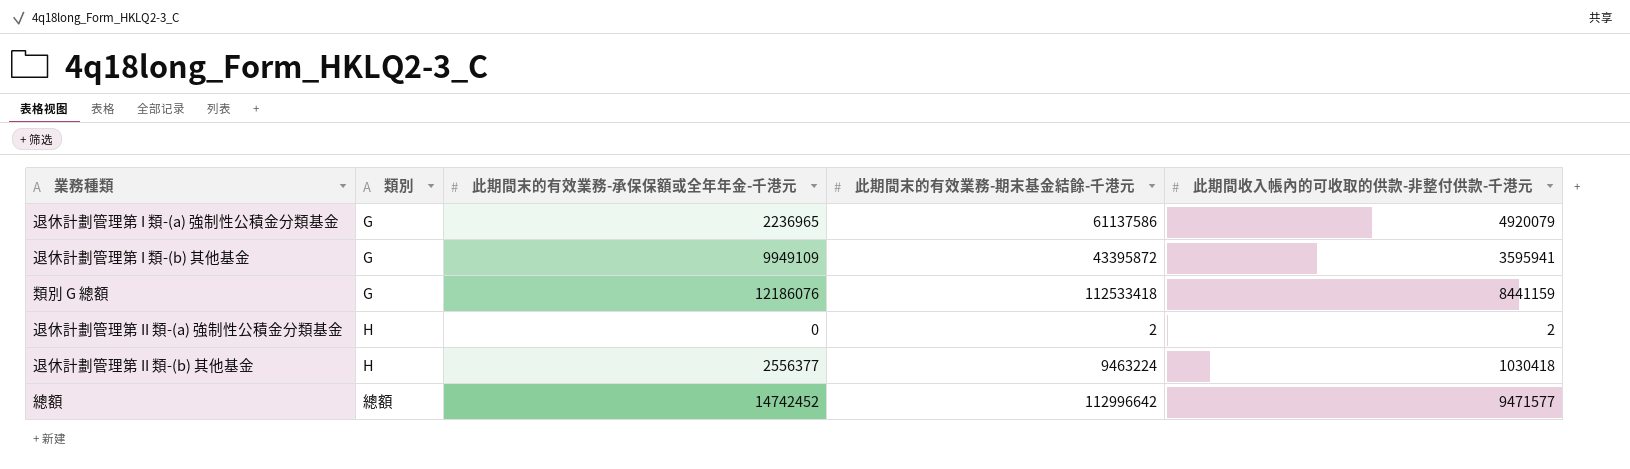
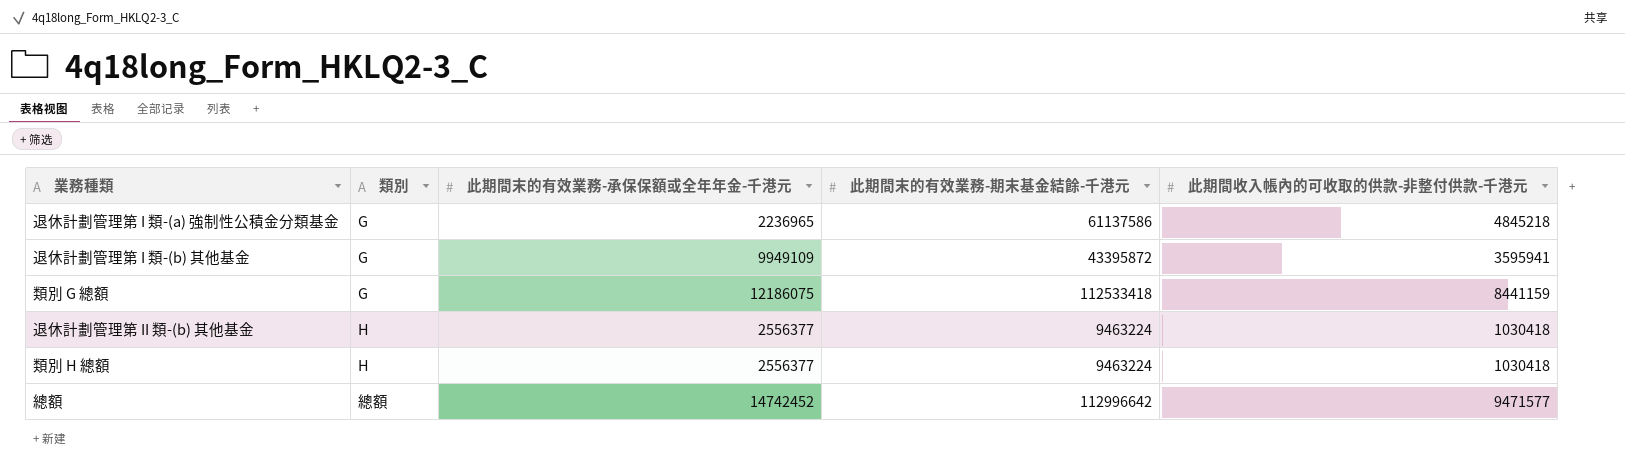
row 退休計劃管理第 II 類-(a) 強制性公積金分類基金: H | 0 | 2 | 2 -> none
退休計劃管理第 I 類-(a) 強制性公積金分類基金 | 此期間收入帳內的可收取的供款-非整付供款-千港元: 4920079 -> 4845218
類別 G 總額 | 此期間末的有效業務-承保保額或全年年金-千港元: 12186076 -> 12186075
row 類別 H 總額: none -> H | 2556377 | 9463224 | 1030418

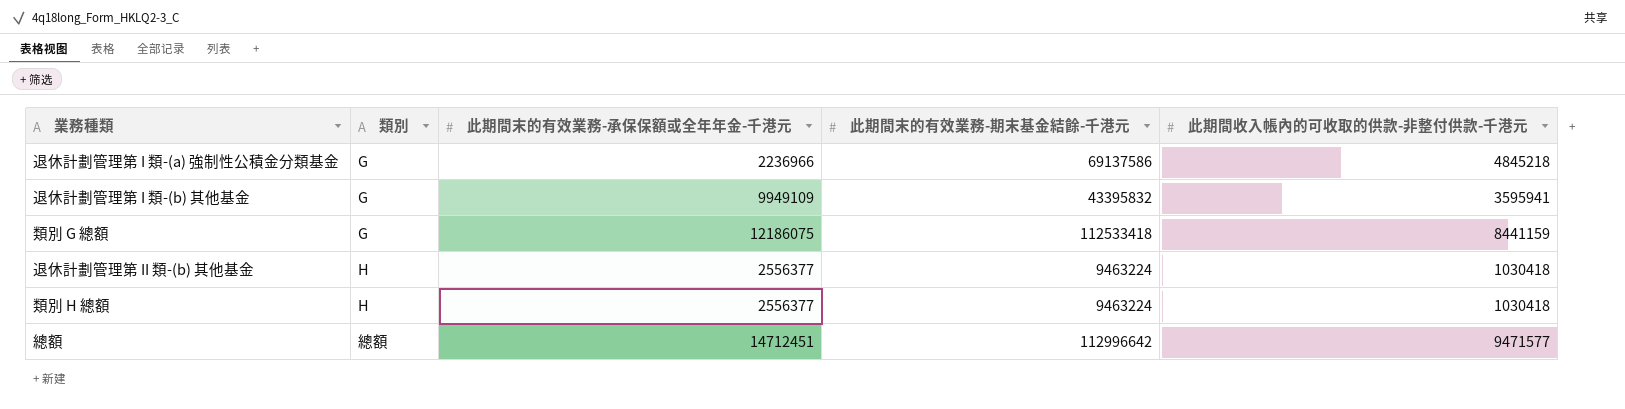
退休計劃管理第 I 類-(a) 強制性公積金分類基金 | 此期間末的有效業務-承保保額或全年年金-千港元: 2236965 -> 2236966
退休計劃管理第 I 類-(a) 強制性公積金分類基金 | 此期間末的有效業務-期末基金結餘-千港元: 61137586 -> 69137586
退休計劃管理第 I 類-(b) 其他基金 | 此期間末的有效業務-期末基金結餘-千港元: 43395872 -> 43395832
總額 | 此期間末的有效業務-承保保額或全年年金-千港元: 14742452 -> 14712451

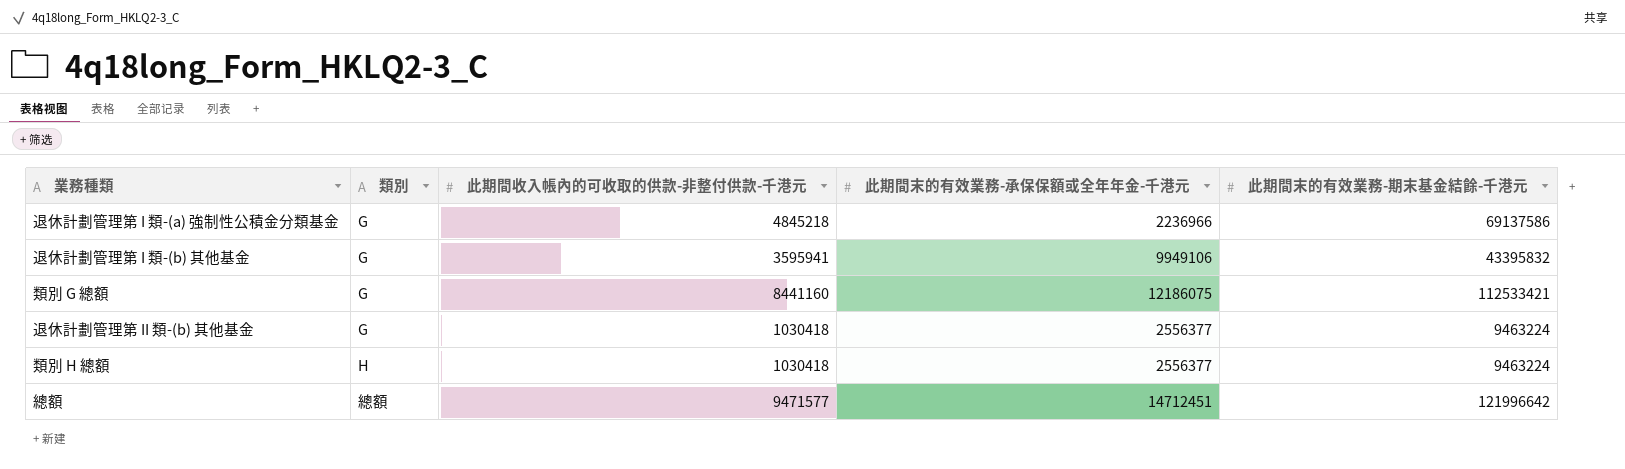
column 此期間收入帳內的可收取的供款-非整付供款-千港元 | position: 5 -> 3
退休計劃管理第 I 類-(b) 其他基金 | 此期間末的有效業務-承保保額或全年年金-千港元: 9949109 -> 9949106
類別 G 總額 | 此期間收入帳內的可收取的供款-非整付供款-千港元: 8441159 -> 8441160
類別 G 總額 | 此期間末的有效業務-期末基金結餘-千港元: 112533418 -> 112533421
退休計劃管理第 II 類-(b) 其他基金 | 類別: H -> G
總額 | 此期間末的有效業務-期末基金結餘-千港元: 112996642 -> 121996642

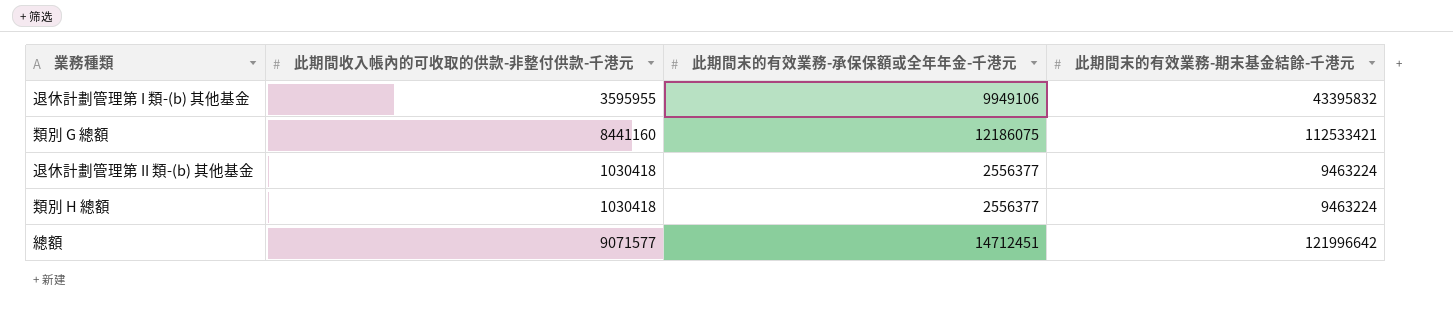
column 類別 | position: 2 -> none
row 退休計劃管理第 I 類-(a) 強制性公積金分類基金: G | 4845218 | 2236966 | 69137586 -> none
退休計劃管理第 I 類-(b) 其他基金 | 此期間收入帳內的可收取的供款-非整付供款-千港元: 3595941 -> 3595955
總額 | 此期間收入帳內的可收取的供款-非整付供款-千港元: 9471577 -> 9071577

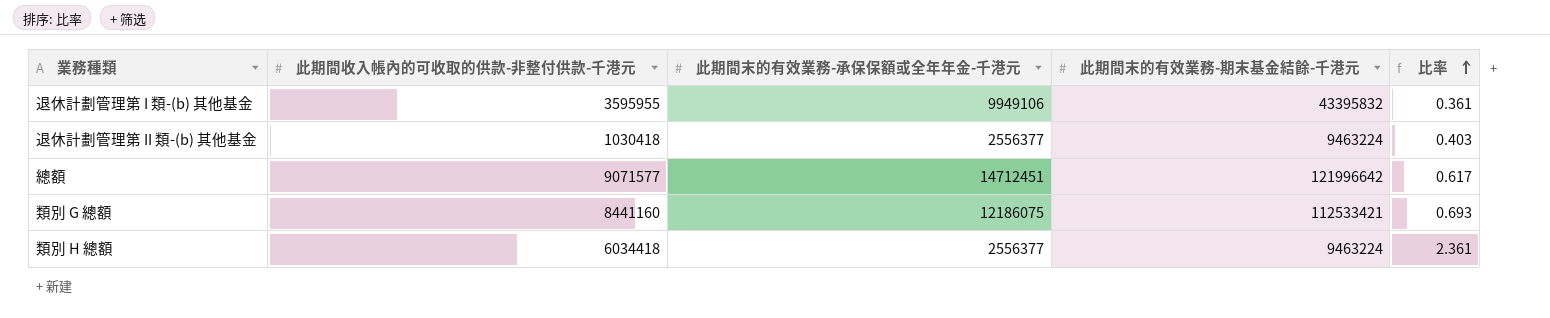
row order: none -> 比率 ascending
column 比率 | formula: none -> [此期間收入帳內的可收取的供款-非整付供款-千港元] / [此期間末的有效業務-承保保額或全年年金-千港元]
類別 H 總額 | 此期間收入帳內的可收取的供款-非整付供款-千港元: 1030418 -> 6034418

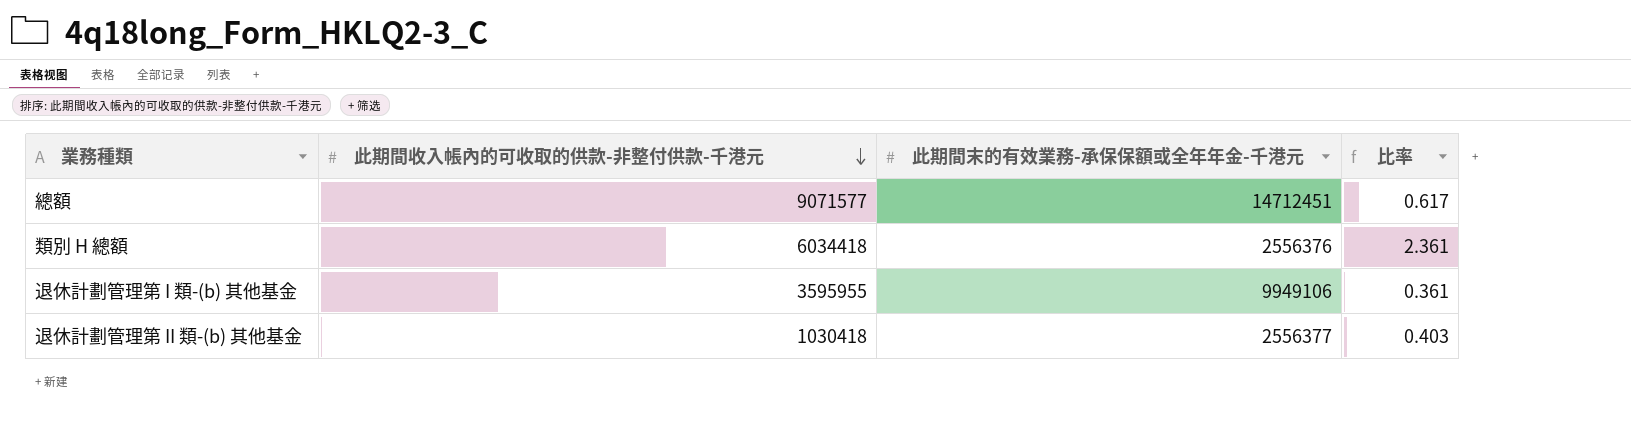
row order: 比率 ascending -> 此期間收入帳內的可收取的供款-非整付供款-千港元 descending
column 此期間末的有效業務-期末基金結餘-千港元 | position: 4 -> none
row 類別 G 總額: 8441160 | 12186075 | 112533421 | 0.693 -> none
類別 H 總額 | 此期間末的有效業務-承保保額或全年年金-千港元: 2556377 -> 2556376

